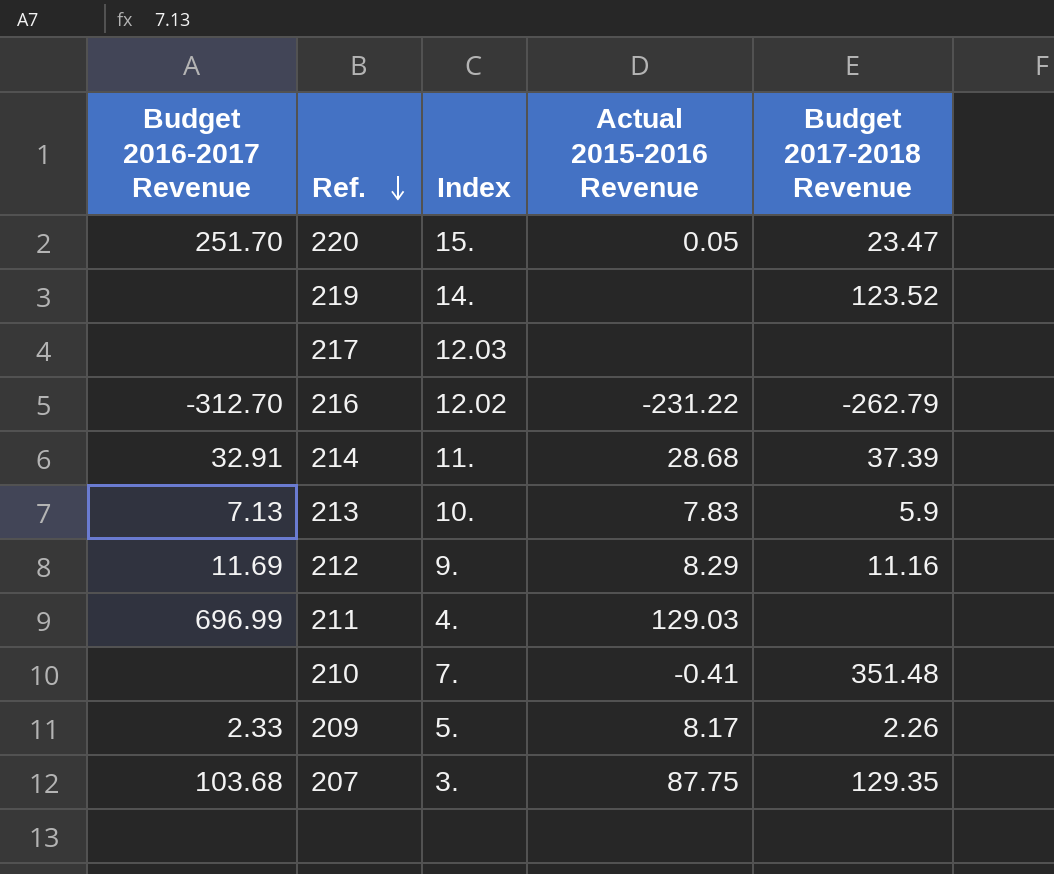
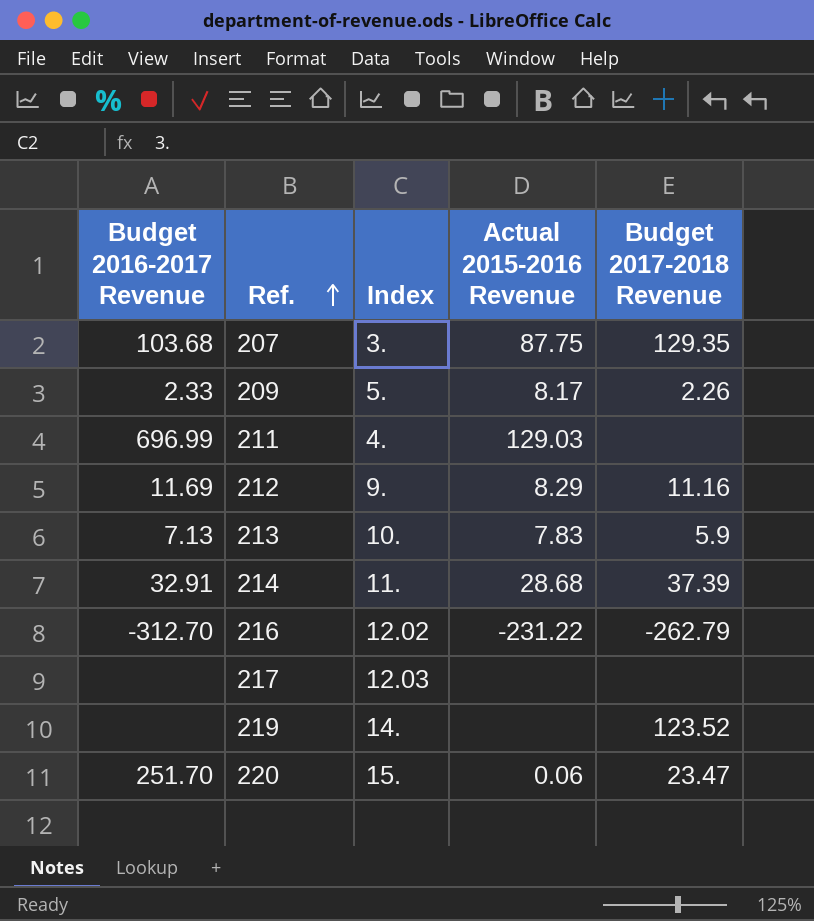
row order: Ref. descending -> Ref. ascending
row 210: none | 7. | -0.41 | 351.48 -> none
220 | Actual 2015-2016 Revenue: 0.05 -> 0.06

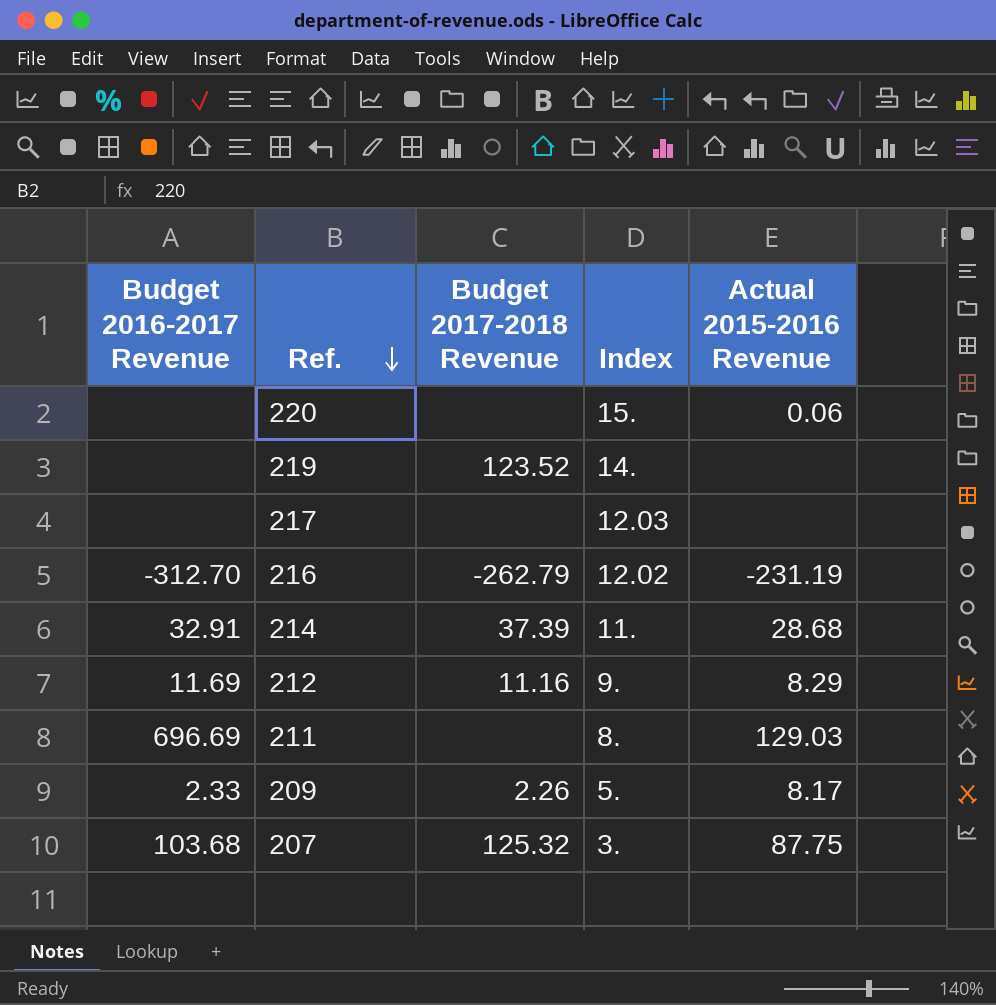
row order: Ref. ascending -> Ref. descending
column Budget 2017-2018 Revenue | position: 5 -> 3
row 213: 7.13 | 10. | 7.83 | 5.9 -> none
220 | Budget 2016-2017 Revenue: 251.70 -> none
220 | Budget 2017-2018 Revenue: 23.47 -> none
216 | Actual 2015-2016 Revenue: -231.22 -> -231.19
211 | Budget 2016-2017 Revenue: 696.99 -> 696.69
211 | Index: 4. -> 8.
207 | Budget 2017-2018 Revenue: 129.35 -> 125.32

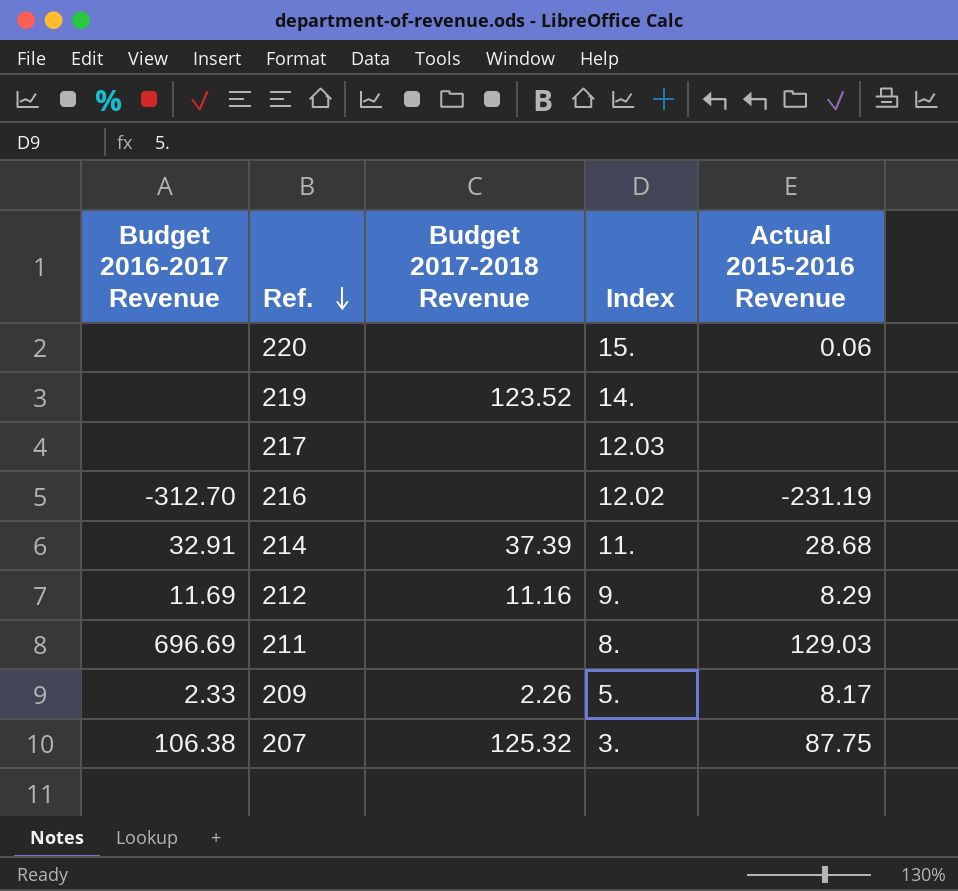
216 | Budget 2017-2018 Revenue: -262.79 -> none
207 | Budget 2016-2017 Revenue: 103.68 -> 106.38

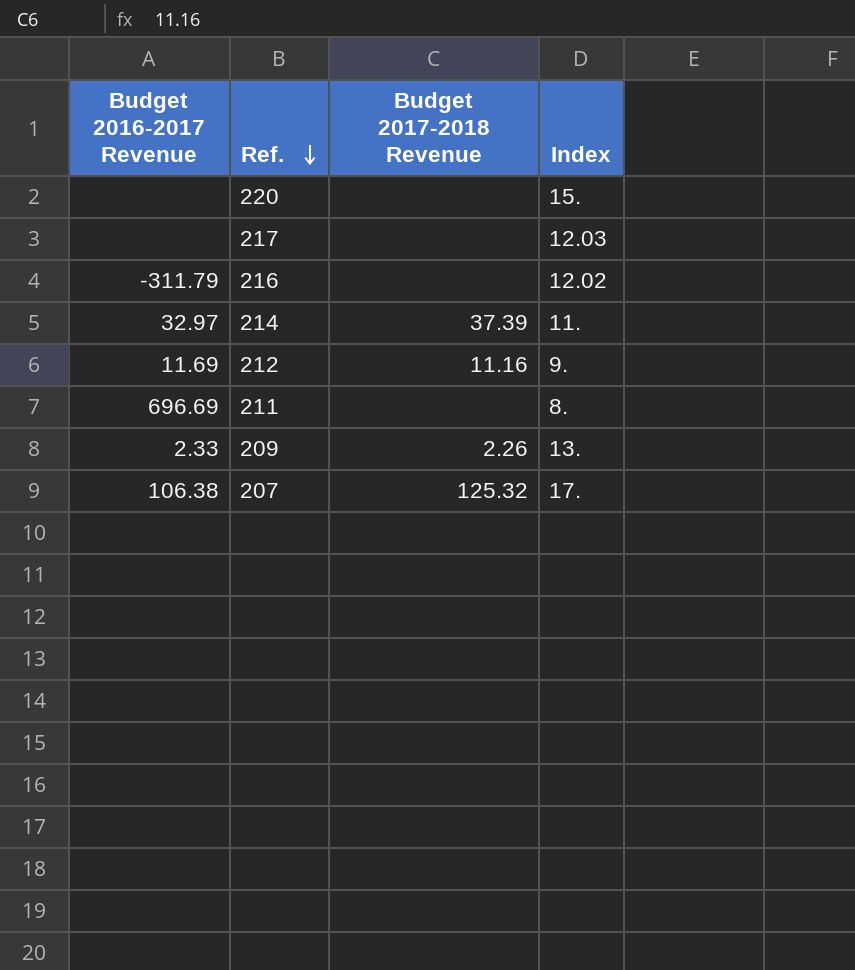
column Actual 2015-2016 Revenue | position: 5 -> none
row 219: none | 123.52 | 14. | none -> none
216 | Budget 2016-2017 Revenue: -312.70 -> -311.79
214 | Budget 2016-2017 Revenue: 32.91 -> 32.97
209 | Index: 5. -> 13.
207 | Index: 3. -> 17.

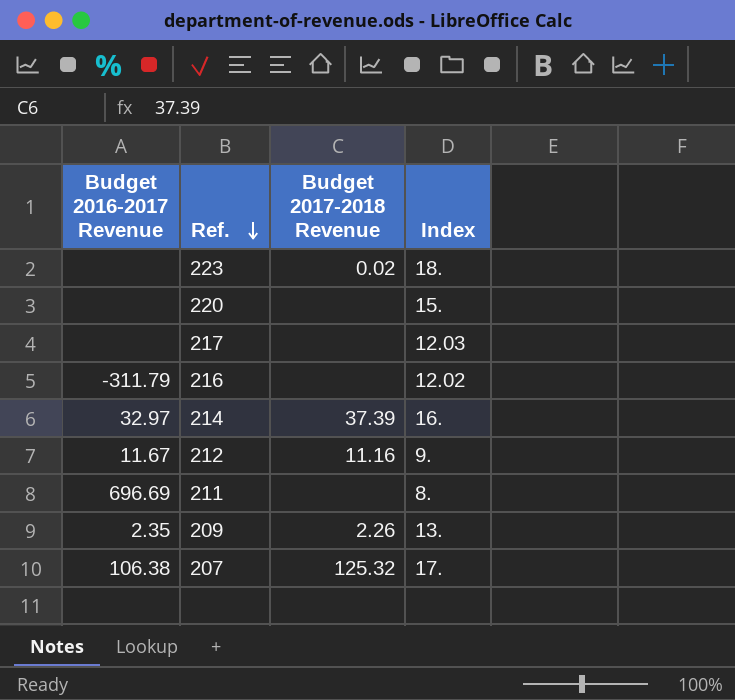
row 223: none -> none | 0.02 | 18.
214 | Index: 11. -> 16.
212 | Budget 2016-2017 Revenue: 11.69 -> 11.67
209 | Budget 2016-2017 Revenue: 2.33 -> 2.35

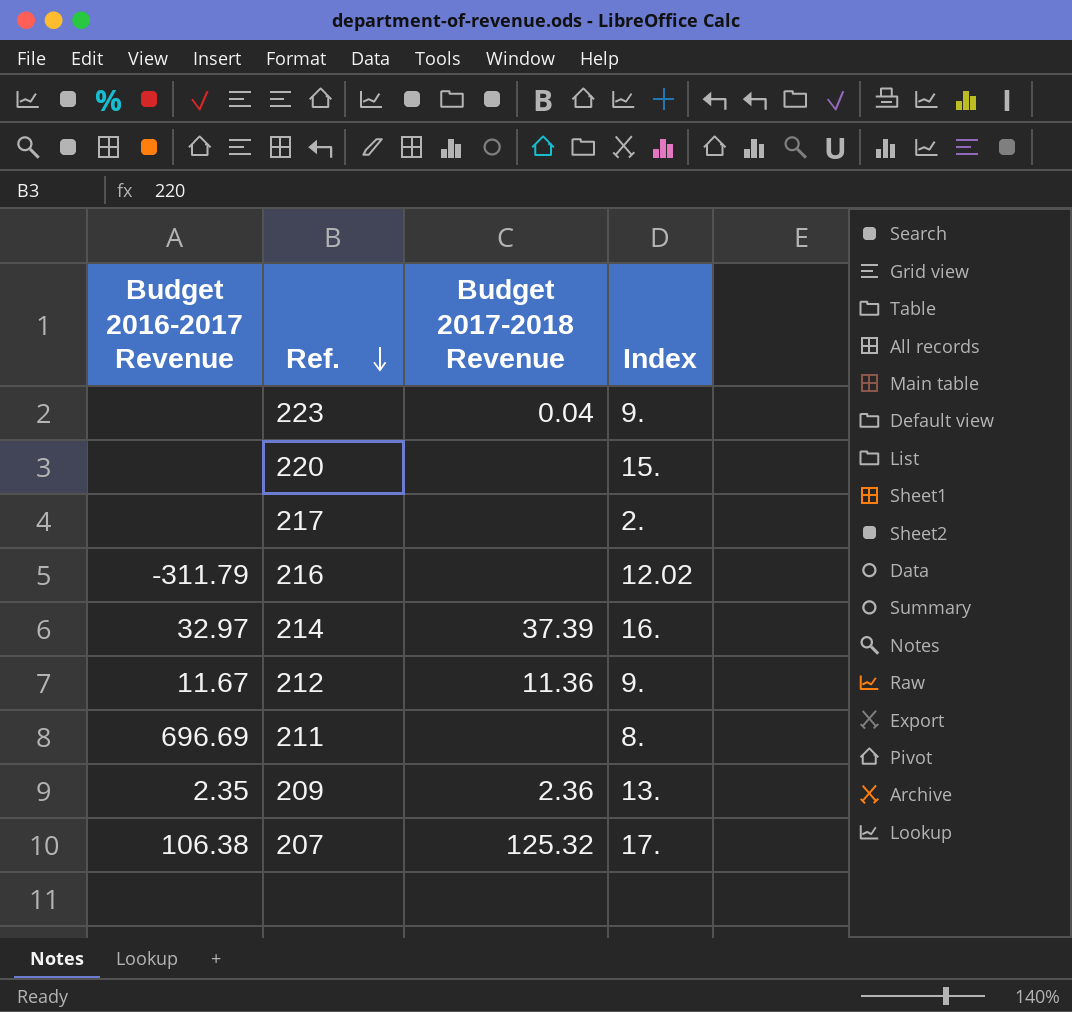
223 | Budget 2017-2018 Revenue: 0.02 -> 0.04
223 | Index: 18. -> 9.
217 | Index: 12.03 -> 2.
212 | Budget 2017-2018 Revenue: 11.16 -> 11.36
209 | Budget 2017-2018 Revenue: 2.26 -> 2.36

